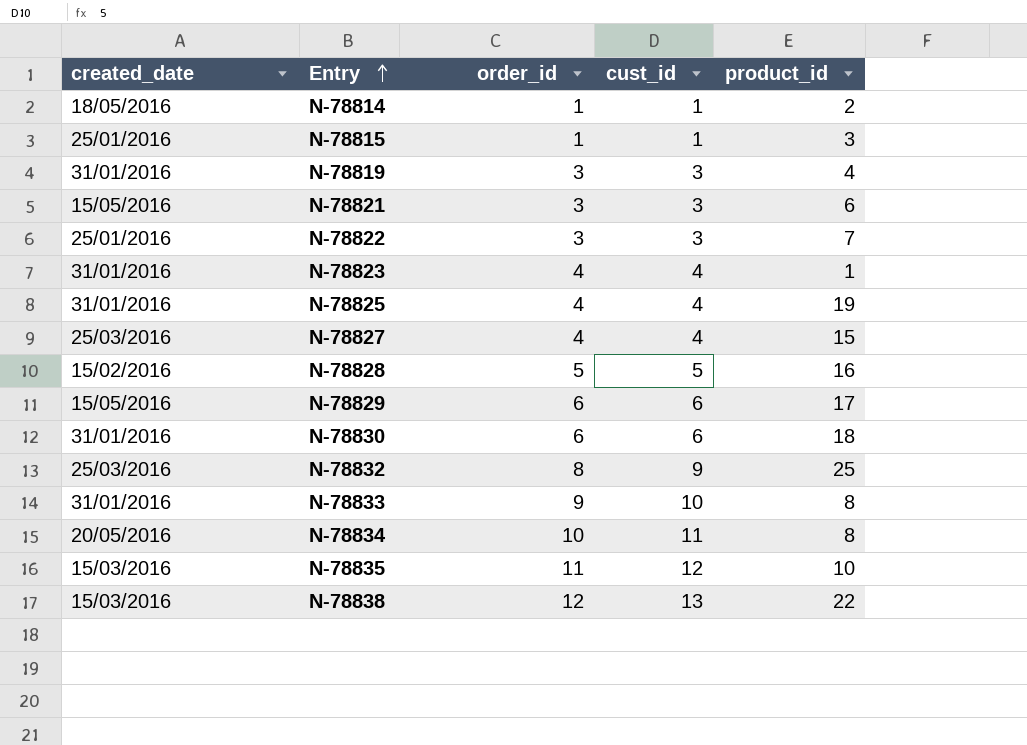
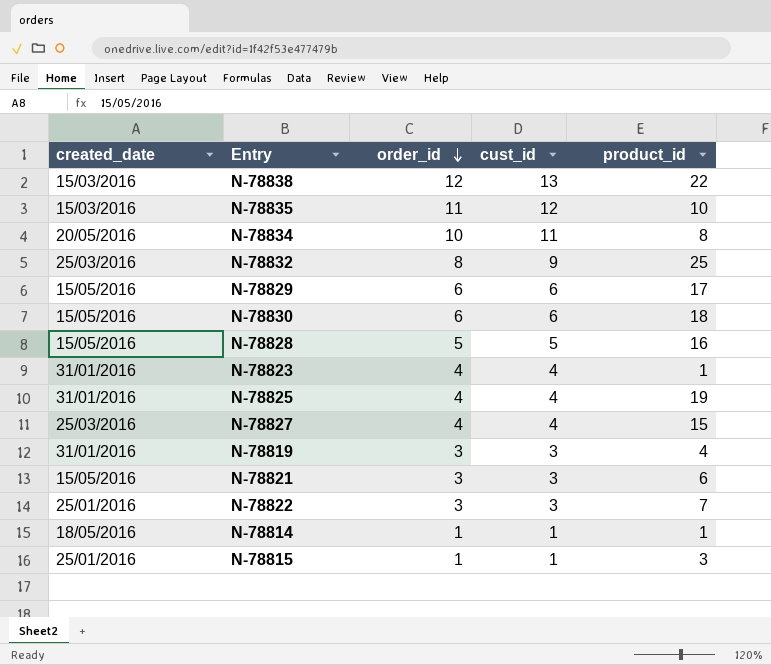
row order: Entry ascending -> order_id descending
row N-78833: 31/01/2016 | 9 | 10 | 8 -> none
N-78830 | created_date: 31/01/2016 -> 15/05/2016
N-78828 | created_date: 15/02/2016 -> 15/05/2016
N-78814 | product_id: 2 -> 1

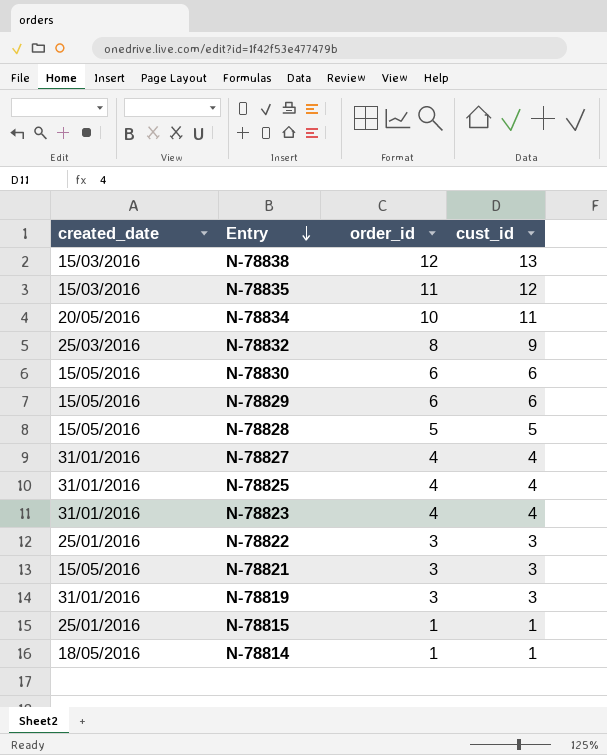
row order: order_id descending -> Entry descending
column product_id | position: 5 -> none
N-78827 | created_date: 25/03/2016 -> 31/01/2016

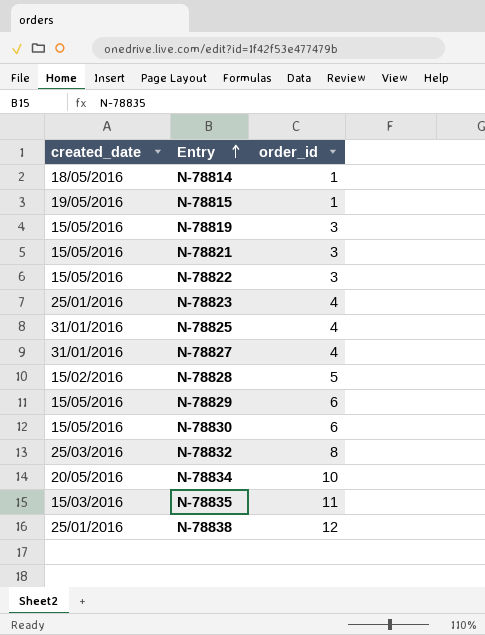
row order: Entry descending -> Entry ascending
column cust_id | position: 4 -> none
N-78815 | created_date: 25/01/2016 -> 19/05/2016
N-78819 | created_date: 31/01/2016 -> 15/05/2016
N-78822 | created_date: 25/01/2016 -> 15/05/2016
N-78823 | created_date: 31/01/2016 -> 25/01/2016
N-78828 | created_date: 15/05/2016 -> 15/02/2016
N-78838 | created_date: 15/03/2016 -> 25/01/2016

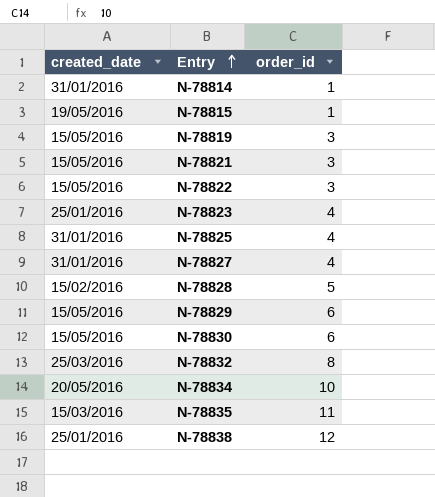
N-78814 | created_date: 18/05/2016 -> 31/01/2016

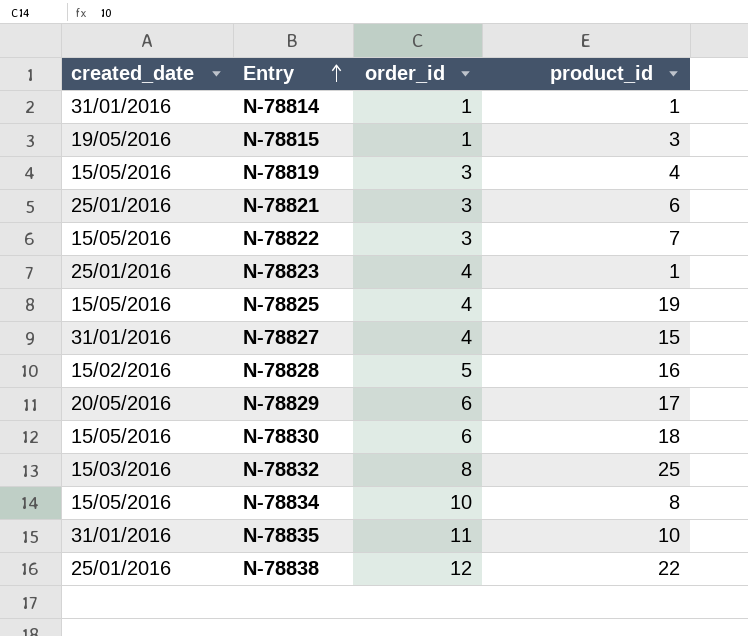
column product_id | position: none -> 4
N-78821 | created_date: 15/05/2016 -> 25/01/2016
N-78825 | created_date: 31/01/2016 -> 15/05/2016
N-78829 | created_date: 15/05/2016 -> 20/05/2016
N-78832 | created_date: 25/03/2016 -> 15/03/2016
N-78834 | created_date: 20/05/2016 -> 15/05/2016
N-78835 | created_date: 15/03/2016 -> 31/01/2016

